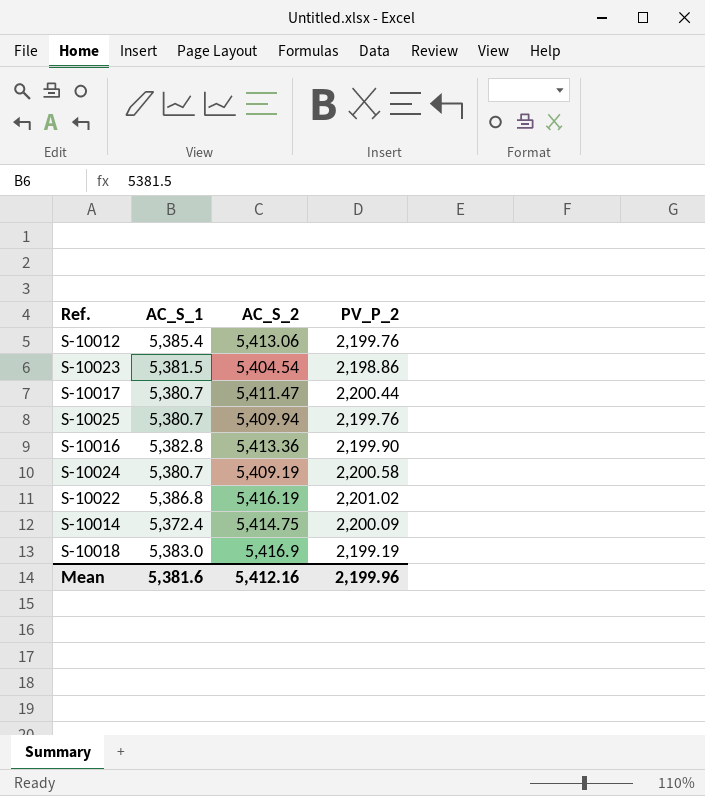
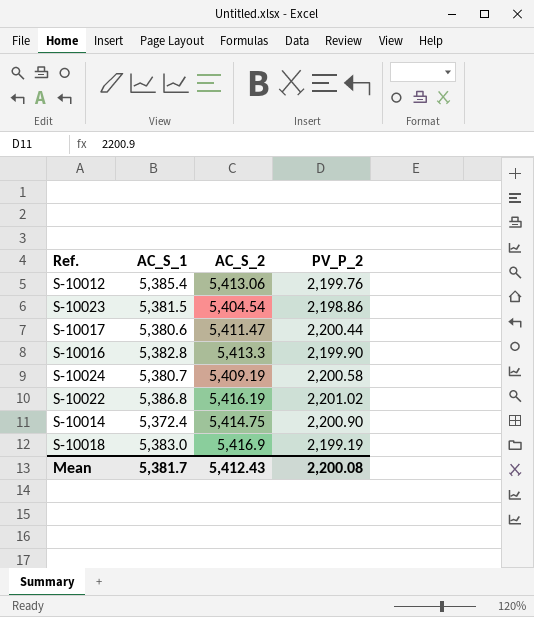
row S-10025: 5,380.7 | 5,409.94 | 2,199.76 -> none
S-10017 | AC_S_1: 5,380.7 -> 5,380.6
S-10016 | AC_S_2: 5,413.36 -> 5,413.3
S-10014 | PV_P_2: 2,200.09 -> 2,200.90
Mean | AC_S_1: 5,381.6 -> 5,381.7
Mean | AC_S_2: 5,412.16 -> 5,412.43
Mean | PV_P_2: 2,199.96 -> 2,200.08

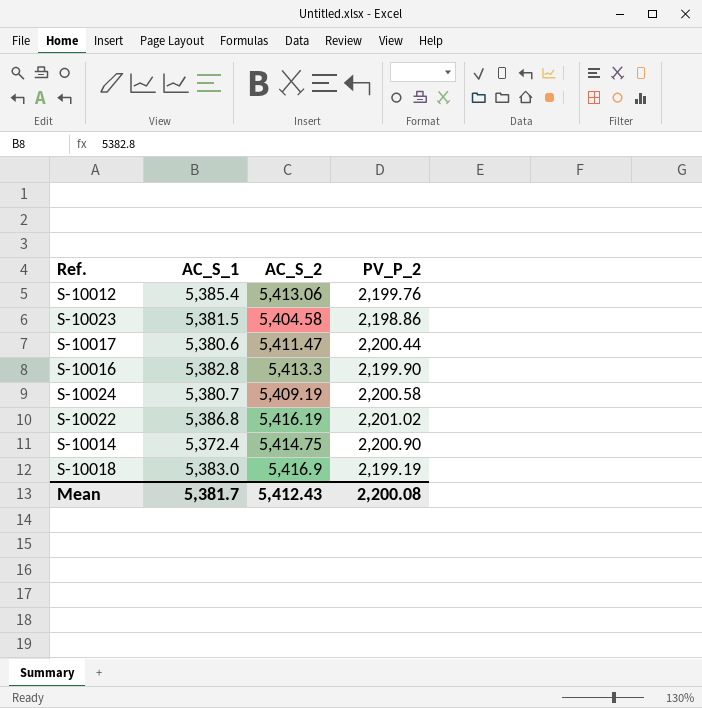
S-10023 | AC_S_2: 5,404.54 -> 5,404.58

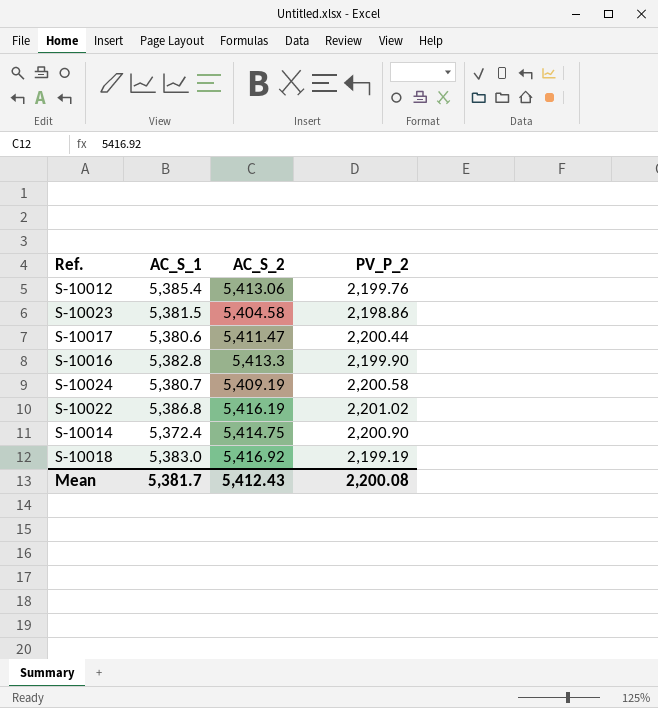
S-10018 | AC_S_2: 5,416.9 -> 5,416.92

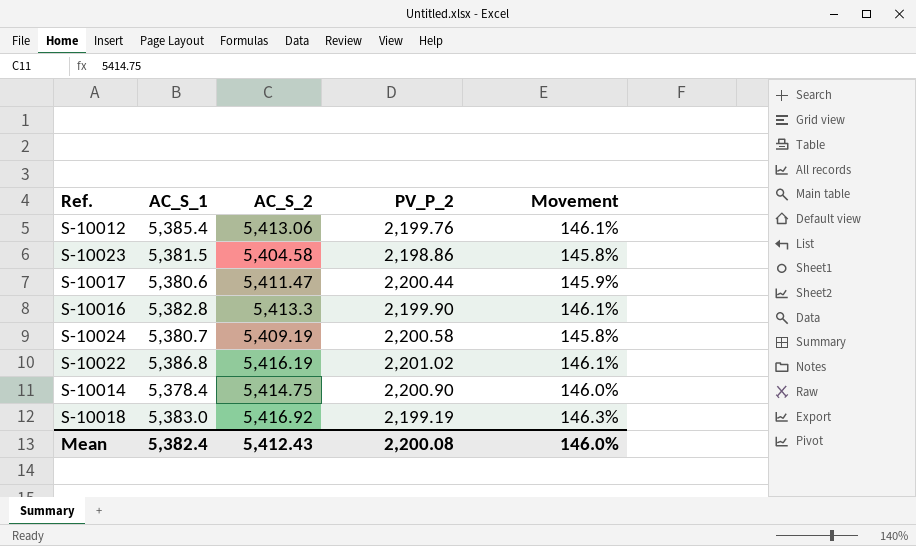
column Movement | formula: none -> ([AC_S_2] - [PV_P_2]) / [PV_P_2]
S-10014 | AC_S_1: 5,372.4 -> 5,378.4
Mean | AC_S_1: 5,381.7 -> 5,382.4

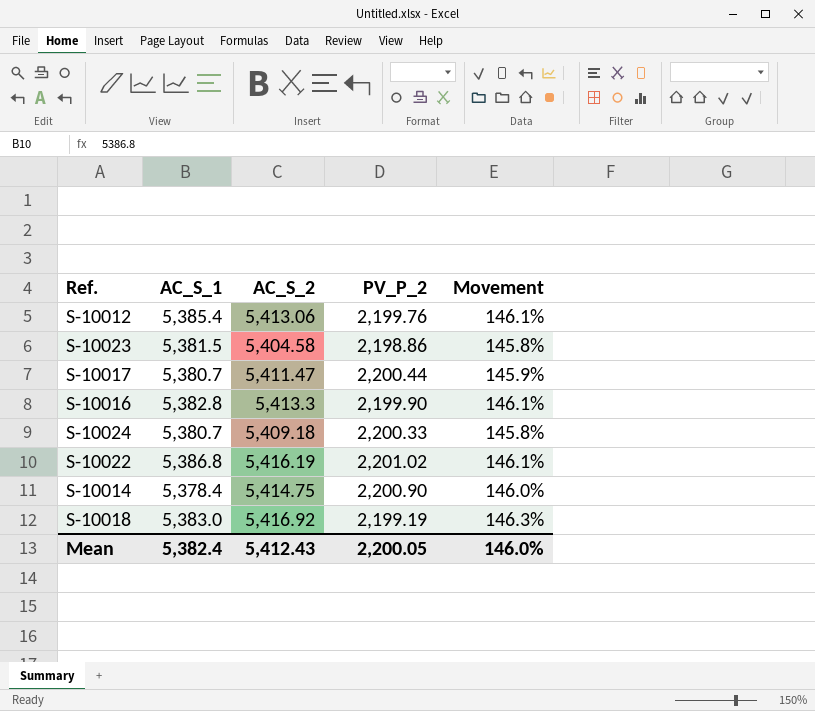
S-10017 | AC_S_1: 5,380.6 -> 5,380.7
S-10024 | AC_S_2: 5,409.19 -> 5,409.18
S-10024 | PV_P_2: 2,200.58 -> 2,200.33
Mean | PV_P_2: 2,200.08 -> 2,200.05

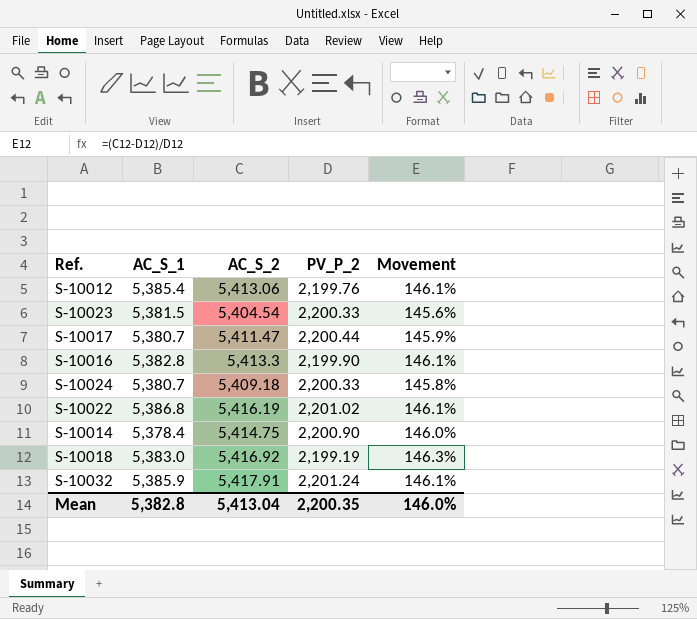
S-10023 | AC_S_2: 5,404.58 -> 5,404.54
S-10023 | PV_P_2: 2,198.86 -> 2,200.33
S-10023 | Movement: 145.8% -> 145.6%
row S-10032: none -> 5,385.9 | 5,417.91 | 2,201.24 | 146.1%
Mean | AC_S_1: 5,382.4 -> 5,382.8
Mean | AC_S_2: 5,412.43 -> 5,413.04
Mean | PV_P_2: 2,200.05 -> 2,200.35

